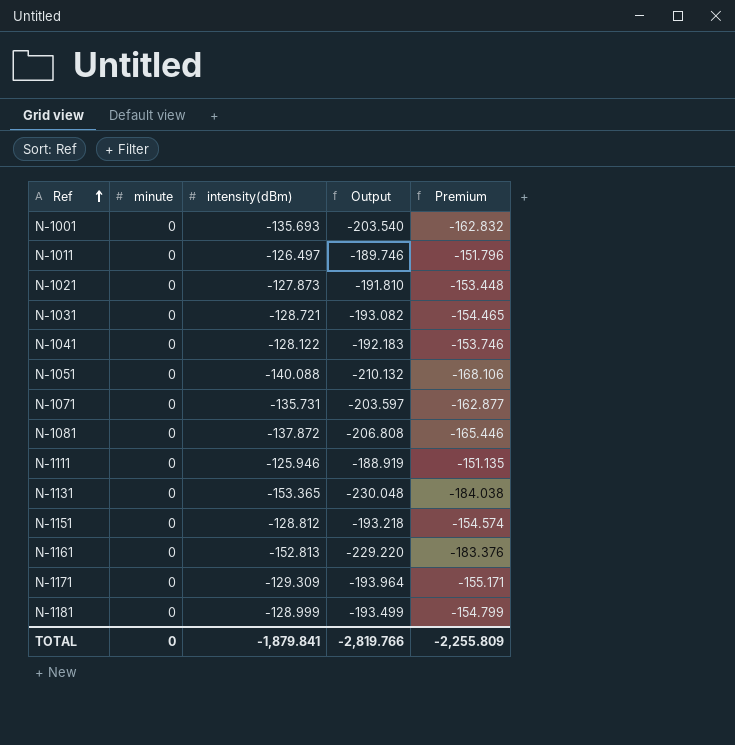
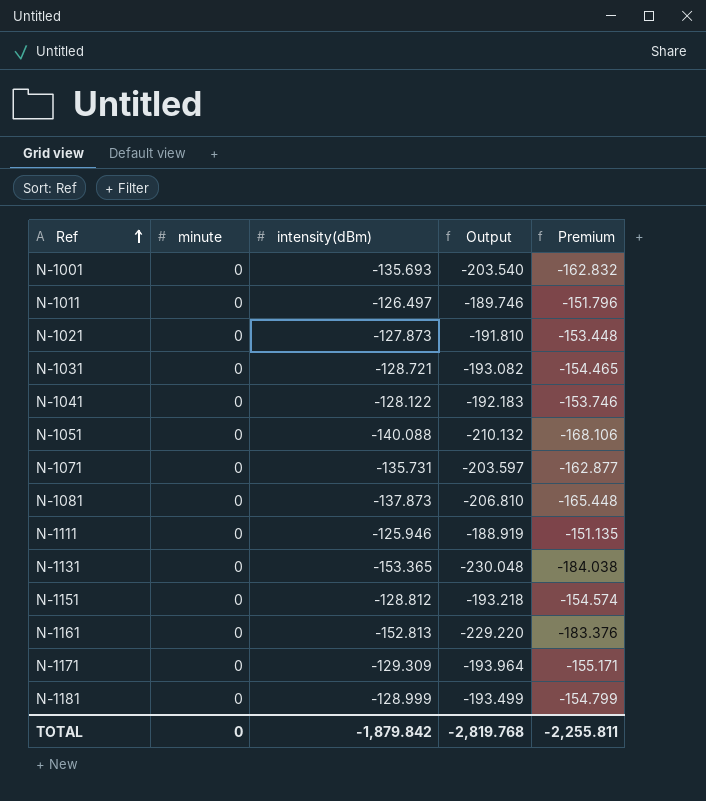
N-1081 | intensity(dBm): -137.872 -> -137.873
N-1081 | Output: -206.808 -> -206.810
N-1081 | Premium: -165.446 -> -165.448
TOTAL | intensity(dBm): -1,879.841 -> -1,879.842
TOTAL | Output: -2,819.766 -> -2,819.768
TOTAL | Premium: -2,255.809 -> -2,255.811

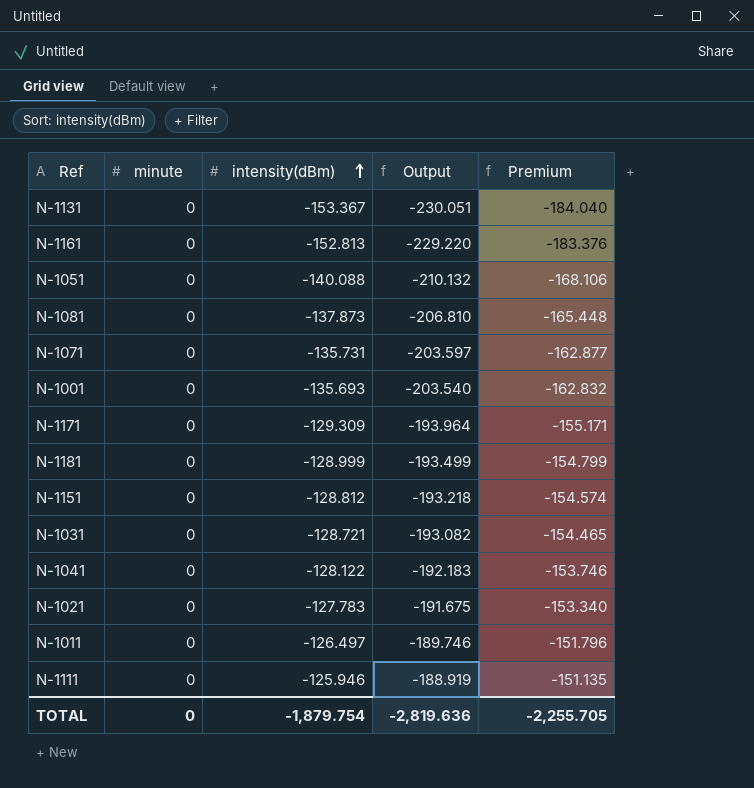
row order: Ref ascending -> intensity(dBm) ascending
N-1131 | intensity(dBm): -153.365 -> -153.367
N-1131 | Output: -230.048 -> -230.051
N-1131 | Premium: -184.038 -> -184.040
N-1021 | intensity(dBm): -127.873 -> -127.783
N-1021 | Output: -191.810 -> -191.675
N-1021 | Premium: -153.448 -> -153.340
TOTAL | intensity(dBm): -1,879.842 -> -1,879.754
TOTAL | Output: -2,819.768 -> -2,819.636
TOTAL | Premium: -2,255.811 -> -2,255.705

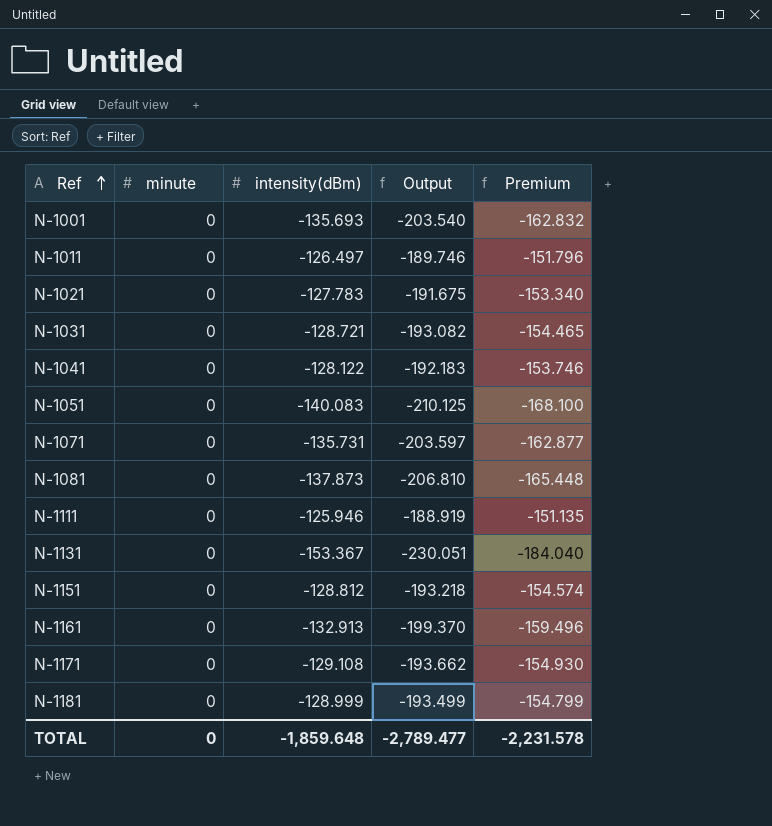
row order: intensity(dBm) ascending -> Ref ascending
N-1051 | intensity(dBm): -140.088 -> -140.083
N-1051 | Output: -210.132 -> -210.125
N-1051 | Premium: -168.106 -> -168.100
N-1161 | intensity(dBm): -152.813 -> -132.913
N-1161 | Output: -229.220 -> -199.370
N-1161 | Premium: -183.376 -> -159.496
N-1171 | intensity(dBm): -129.309 -> -129.108
N-1171 | Output: -193.964 -> -193.662
N-1171 | Premium: -155.171 -> -154.930
TOTAL | intensity(dBm): -1,879.754 -> -1,859.648
TOTAL | Output: -2,819.636 -> -2,789.477
TOTAL | Premium: -2,255.705 -> -2,231.578

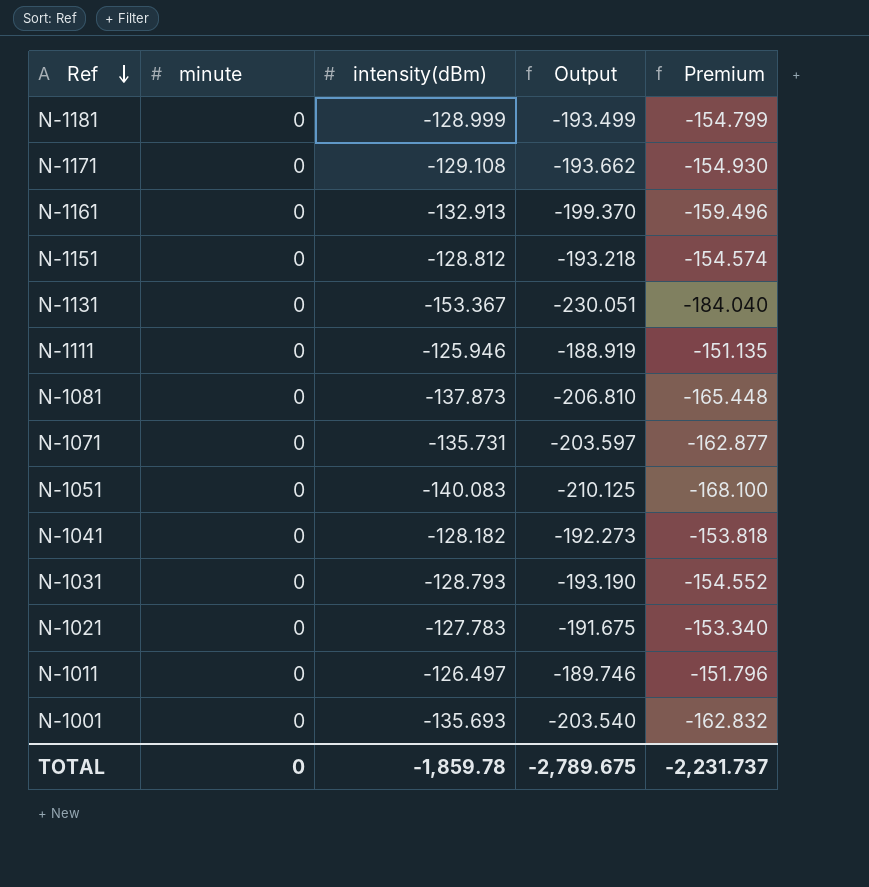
row order: Ref ascending -> Ref descending
N-1041 | intensity(dBm): -128.122 -> -128.182
N-1041 | Output: -192.183 -> -192.273
N-1041 | Premium: -153.746 -> -153.818
N-1031 | intensity(dBm): -128.721 -> -128.793
N-1031 | Output: -193.082 -> -193.190
N-1031 | Premium: -154.465 -> -154.552
TOTAL | intensity(dBm): -1,859.648 -> -1,859.78
TOTAL | Output: -2,789.477 -> -2,789.675
TOTAL | Premium: -2,231.578 -> -2,231.737

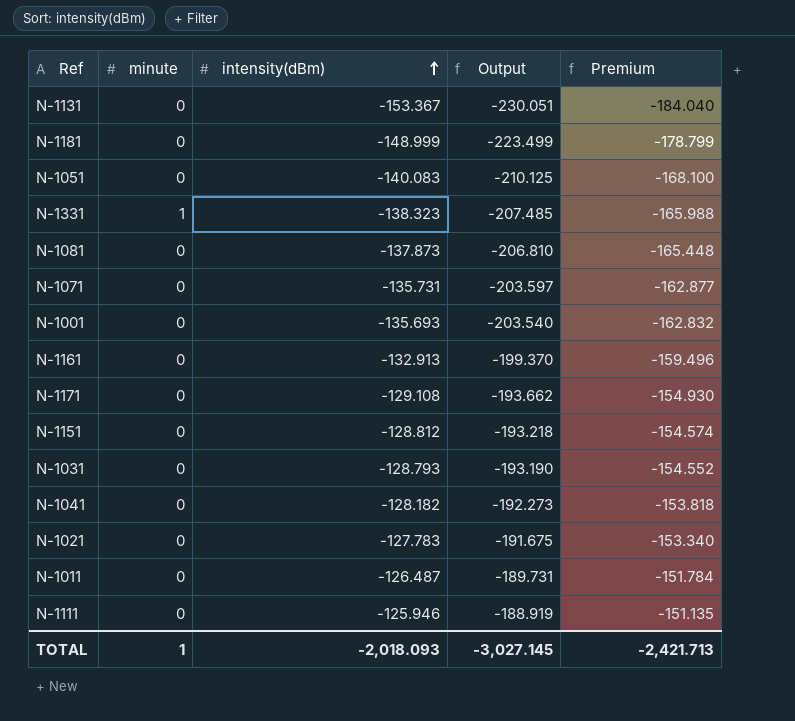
row order: Ref descending -> intensity(dBm) ascending
N-1181 | intensity(dBm): -128.999 -> -148.999
N-1181 | Output: -193.499 -> -223.499
N-1181 | Premium: -154.799 -> -178.799
row N-1331: none -> 1 | -138.323 | -207.485 | -165.988
N-1011 | intensity(dBm): -126.497 -> -126.487
N-1011 | Output: -189.746 -> -189.731
N-1011 | Premium: -151.796 -> -151.784
TOTAL | minute: 0 -> 1
TOTAL | intensity(dBm): -1,859.78 -> -2,018.093
TOTAL | Output: -2,789.675 -> -3,027.145
TOTAL | Premium: -2,231.737 -> -2,421.713

